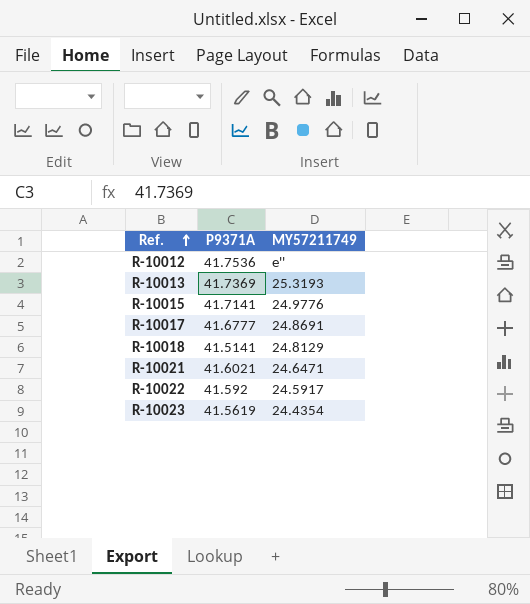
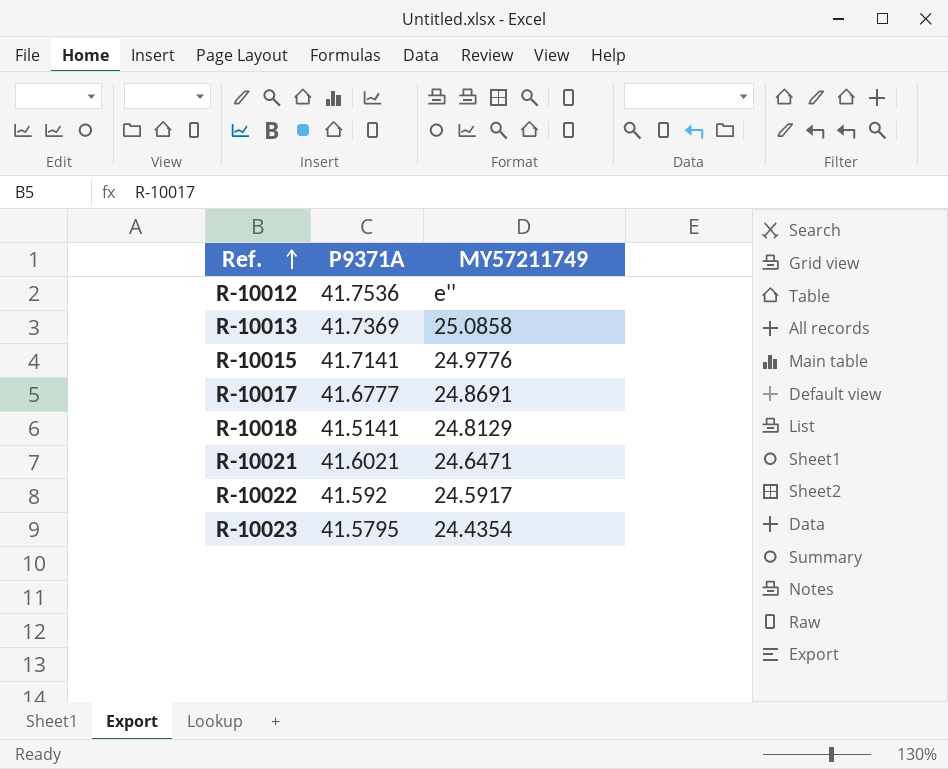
R-10013 | MY57211749: 25.3193 -> 25.0858
R-10023 | P9371A: 41.5619 -> 41.5795

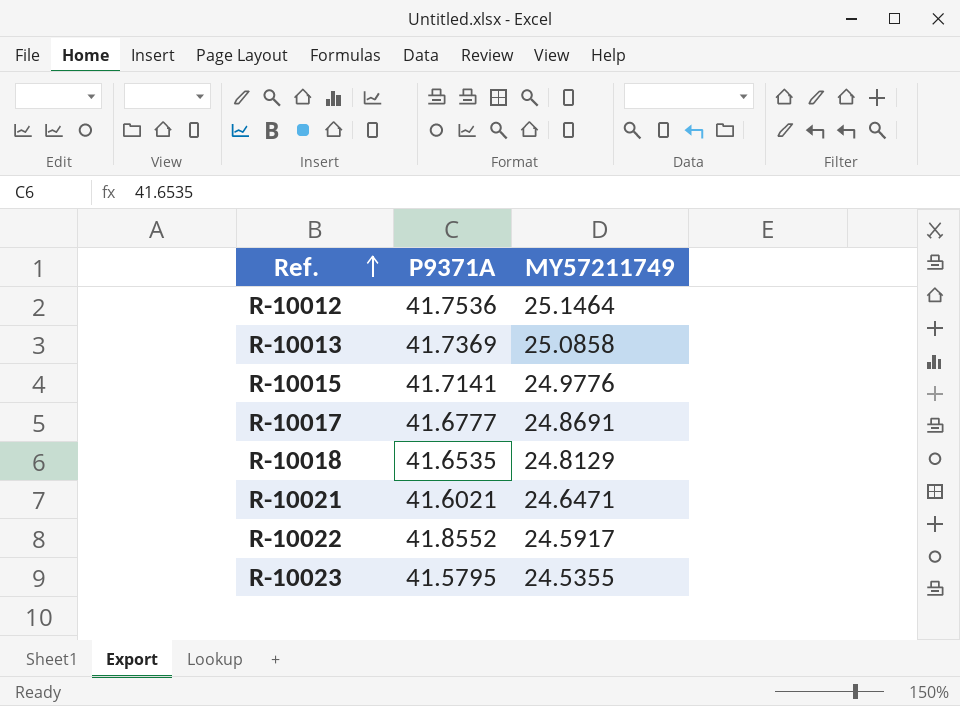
R-10012 | MY57211749: e'' -> 25.1464
R-10018 | P9371A: 41.5141 -> 41.6535
R-10022 | P9371A: 41.592 -> 41.8552
R-10023 | MY57211749: 24.4354 -> 24.5355

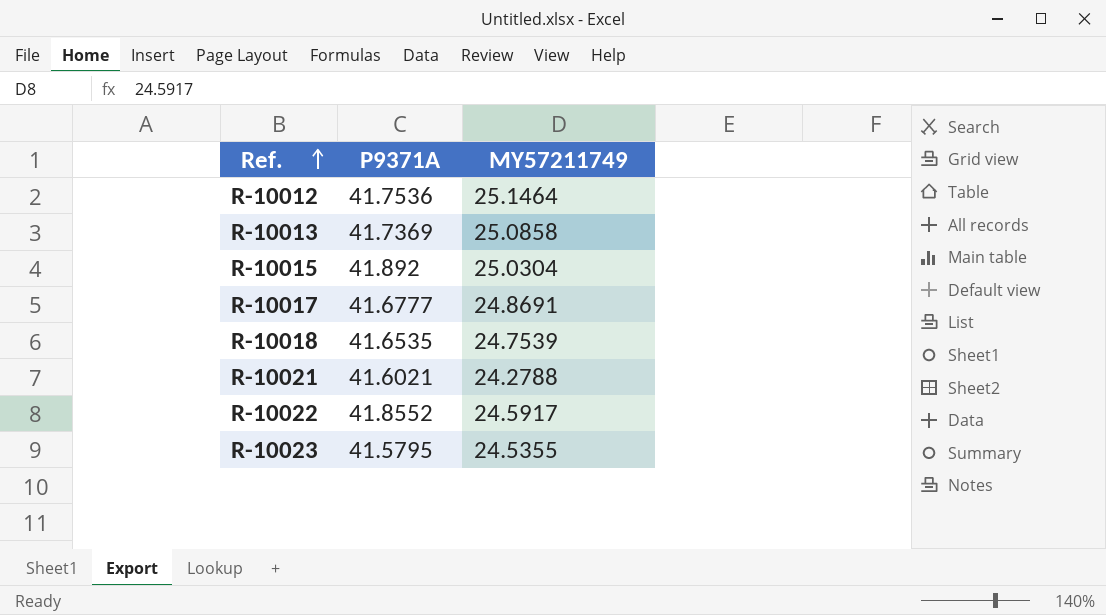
R-10015 | P9371A: 41.7141 -> 41.892
R-10015 | MY57211749: 24.9776 -> 25.0304
R-10018 | MY57211749: 24.8129 -> 24.7539
R-10021 | MY57211749: 24.6471 -> 24.2788

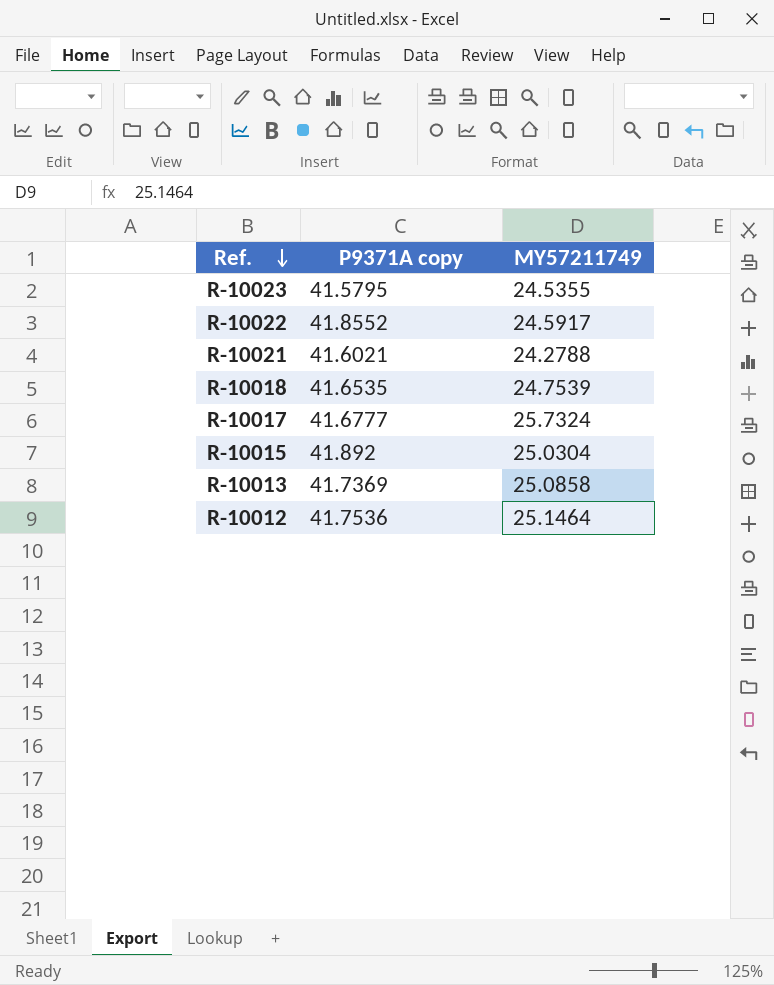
row order: Ref. ascending -> Ref. descending
column name: P9371A -> P9371A copy
R-10017 | MY57211749: 24.8691 -> 25.7324

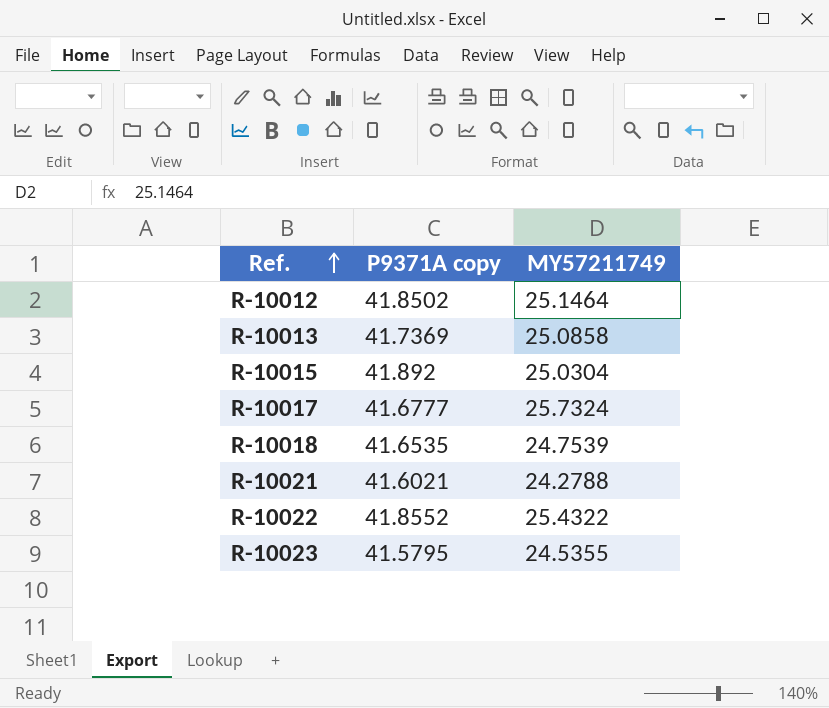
row order: Ref. descending -> Ref. ascending
R-10012 | P9371A copy: 41.7536 -> 41.8502
R-10022 | MY57211749: 24.5917 -> 25.4322

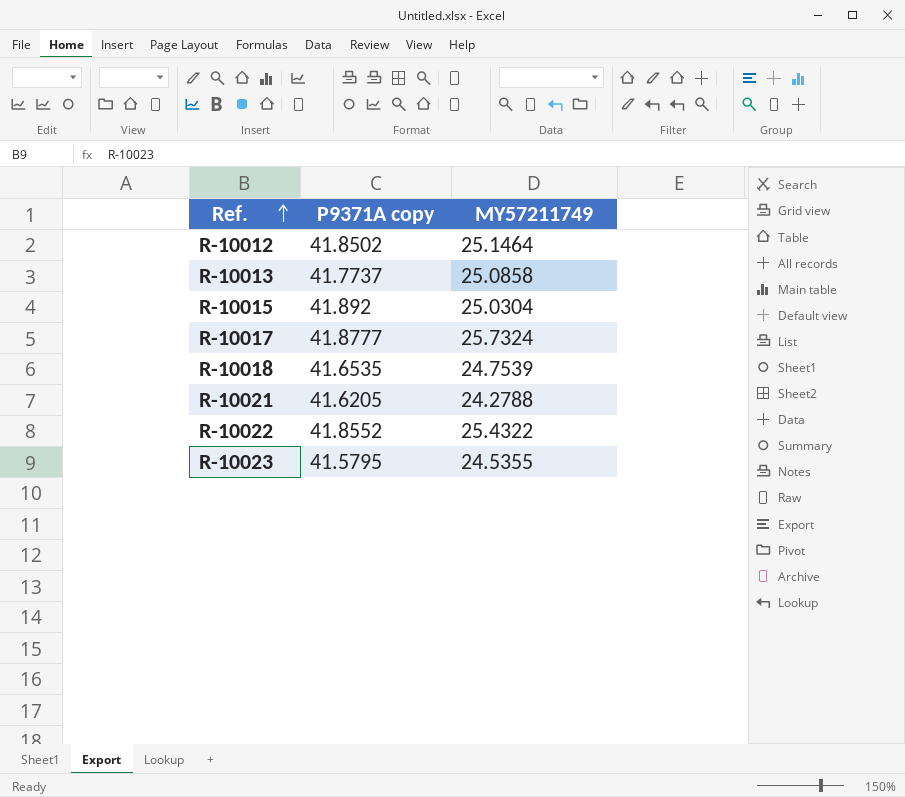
R-10013 | P9371A copy: 41.7369 -> 41.7737
R-10017 | P9371A copy: 41.6777 -> 41.8777
R-10021 | P9371A copy: 41.6021 -> 41.6205

